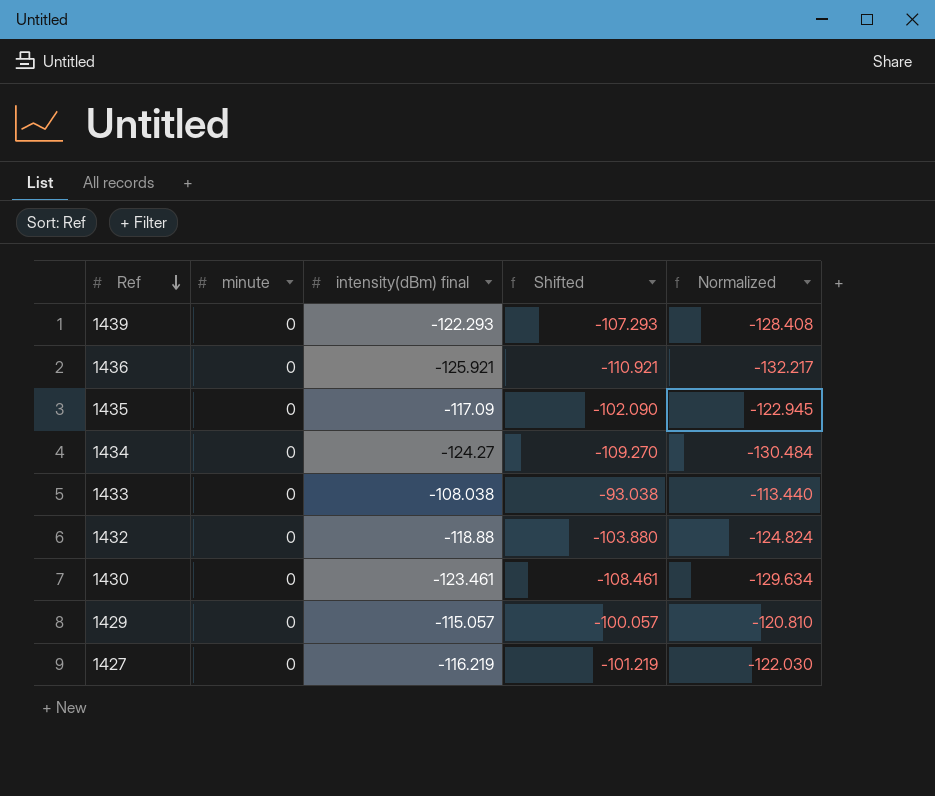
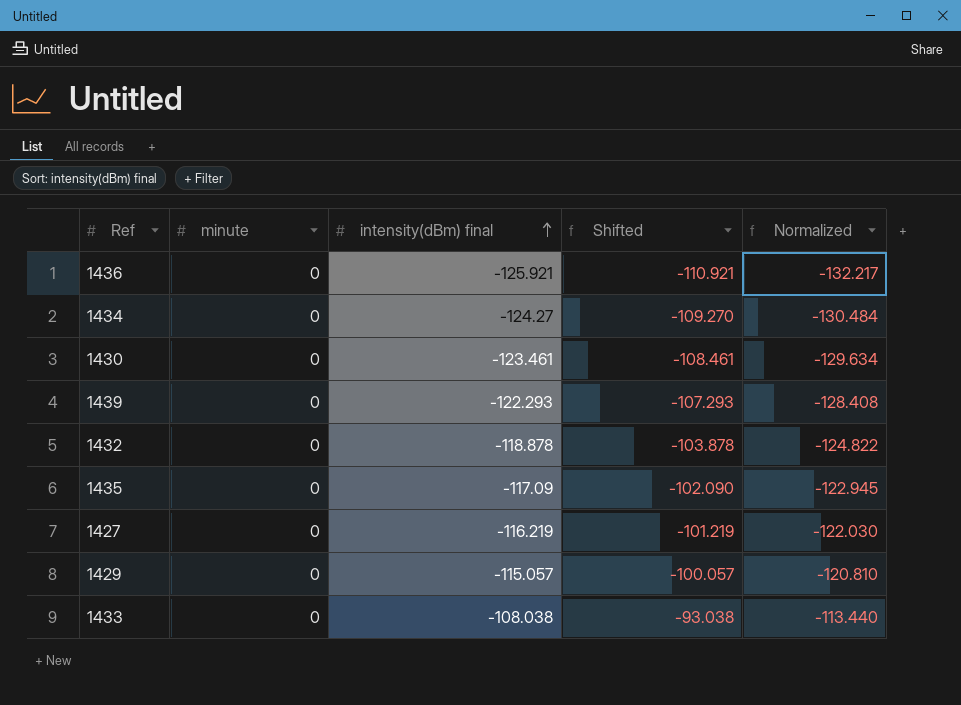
row order: Ref descending -> intensity(dBm) final ascending
1432 | intensity(dBm) final: -118.88 -> -118.878
1432 | Shifted: -103.880 -> -103.878
1432 | Normalized: -124.824 -> -124.822

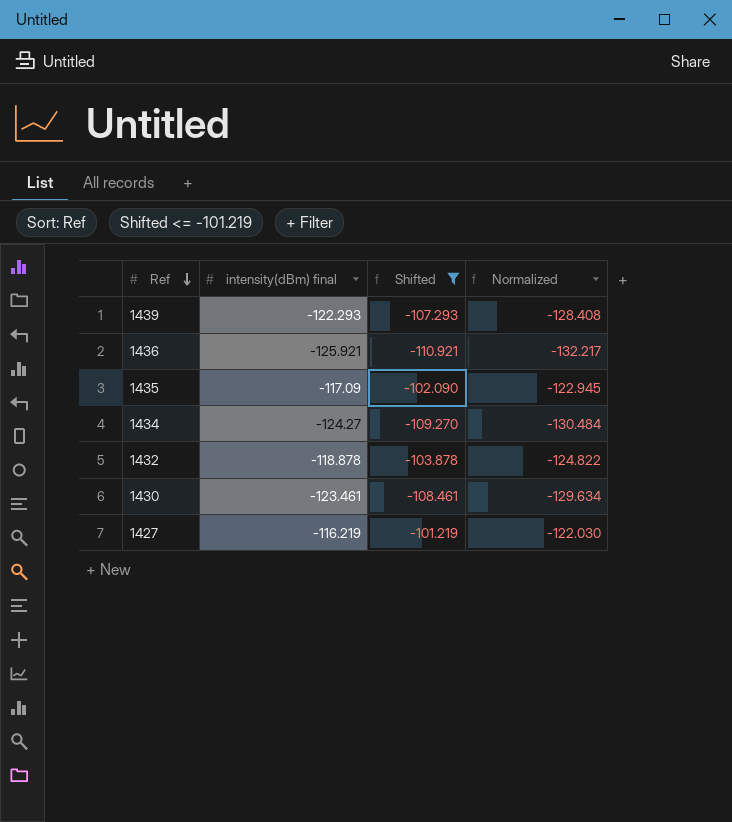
filter: none -> Shifted <= -101.219
row order: intensity(dBm) final ascending -> Ref descending
column minute | position: 2 -> none

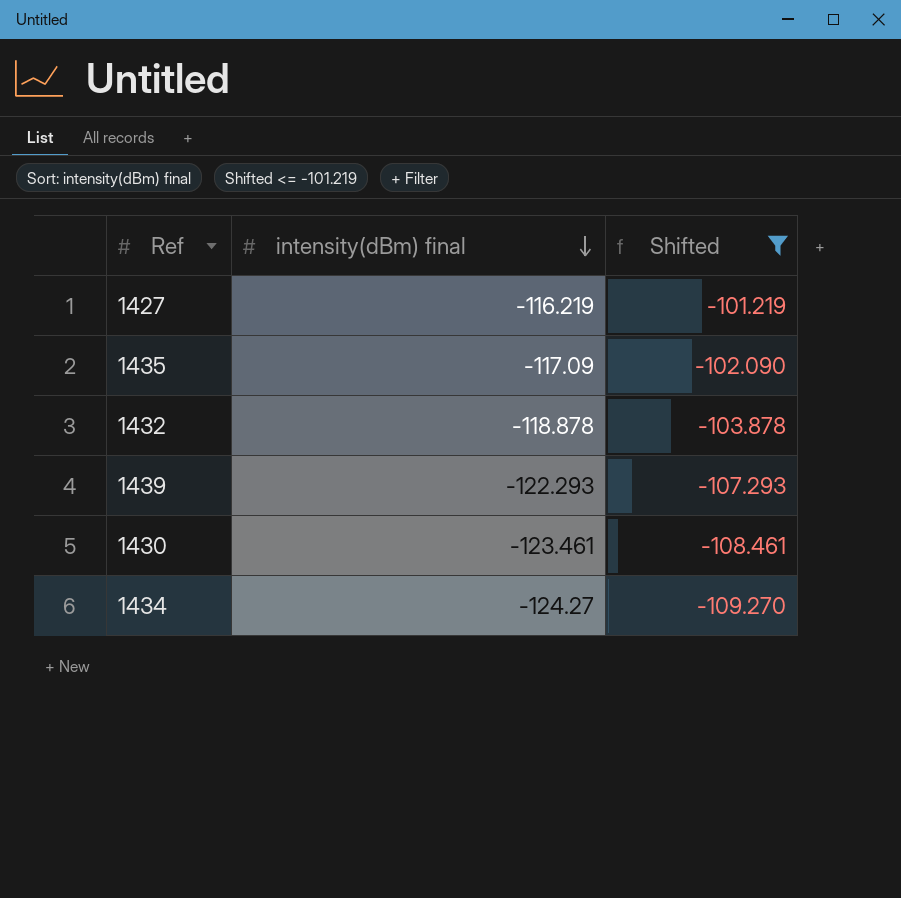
row order: Ref descending -> intensity(dBm) final descending
column Normalized | formula: [intensity(dBm) final] * 1.05 -> none
row 1436: -125.921 | -110.921 | -132.217 -> none

